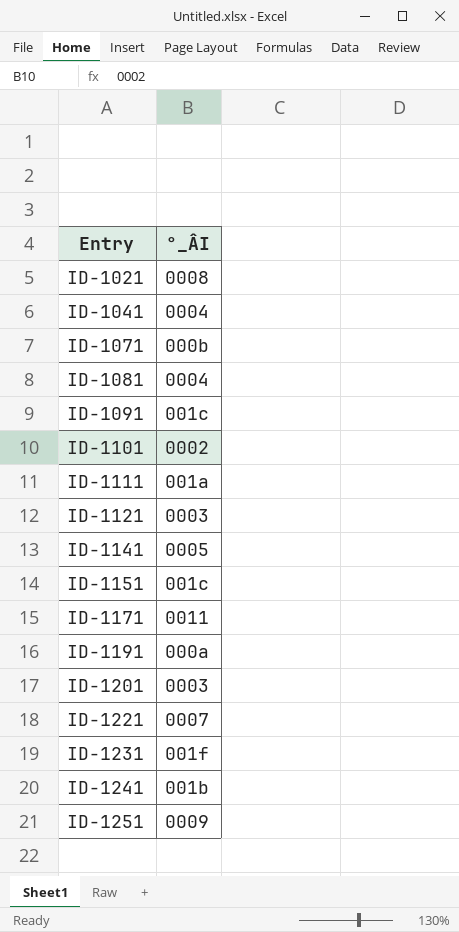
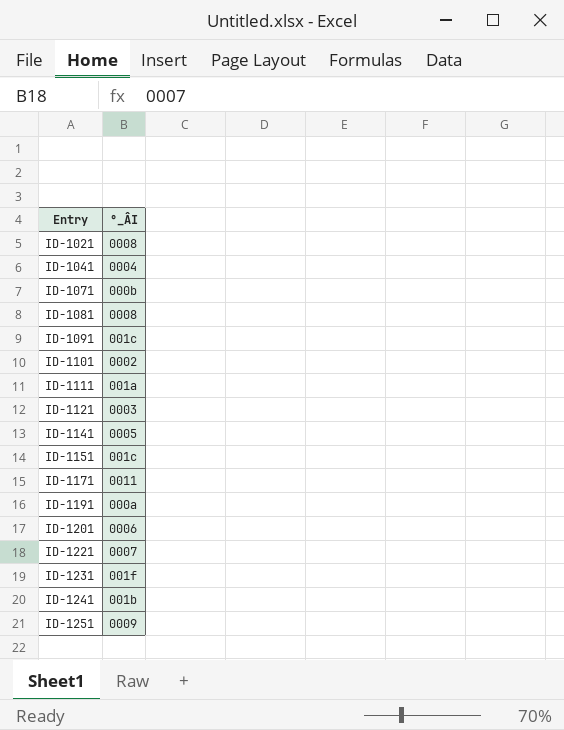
ID-1081 | °_ÂI: 0004 -> 0008
ID-1201 | °_ÂI: 0003 -> 0006

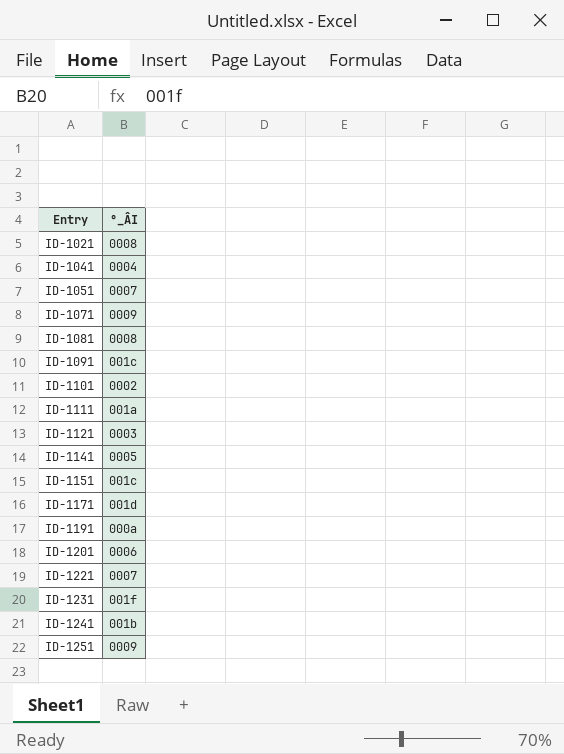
row ID-1051: none -> 0007
ID-1071 | °_ÂI: 000b -> 0009
ID-1171 | °_ÂI: 0011 -> 001d

